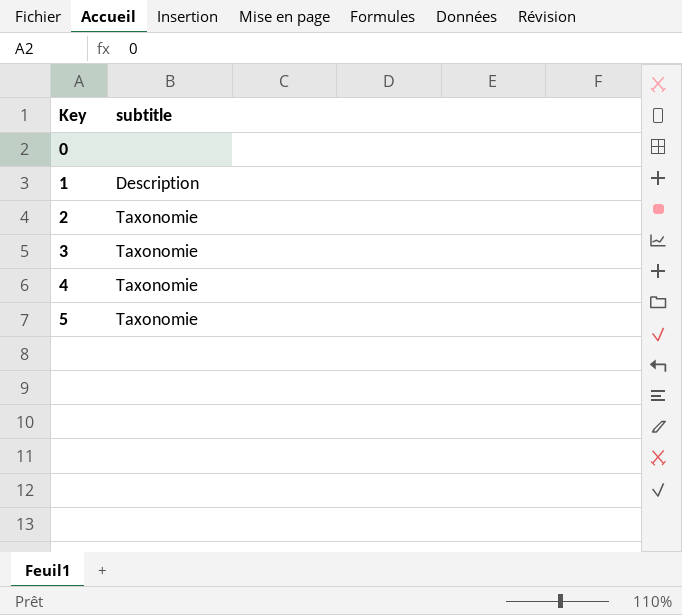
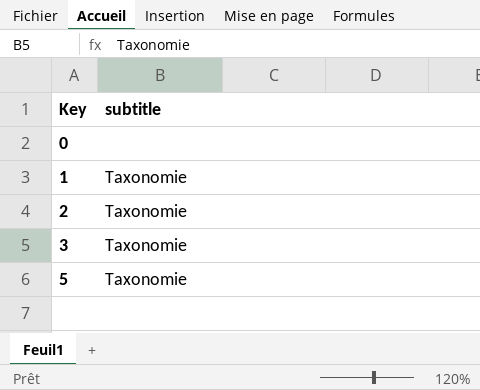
row 4: Taxonomie -> none
1 | subtitle: Description -> Taxonomie

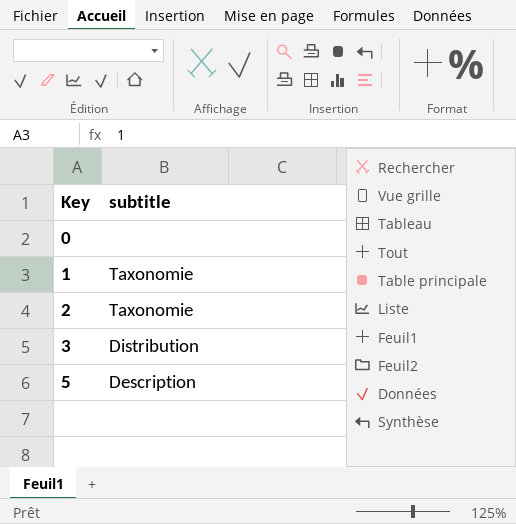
3 | subtitle: Taxonomie -> Distribution
5 | subtitle: Taxonomie -> Description

